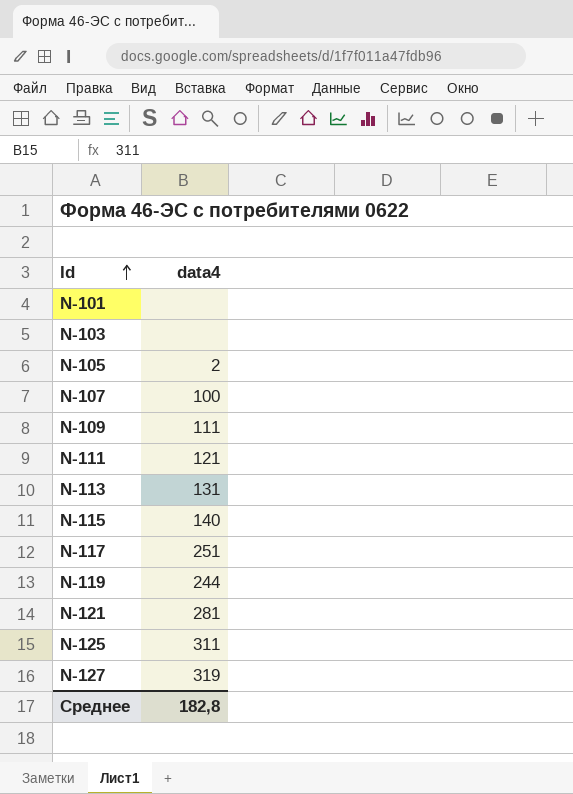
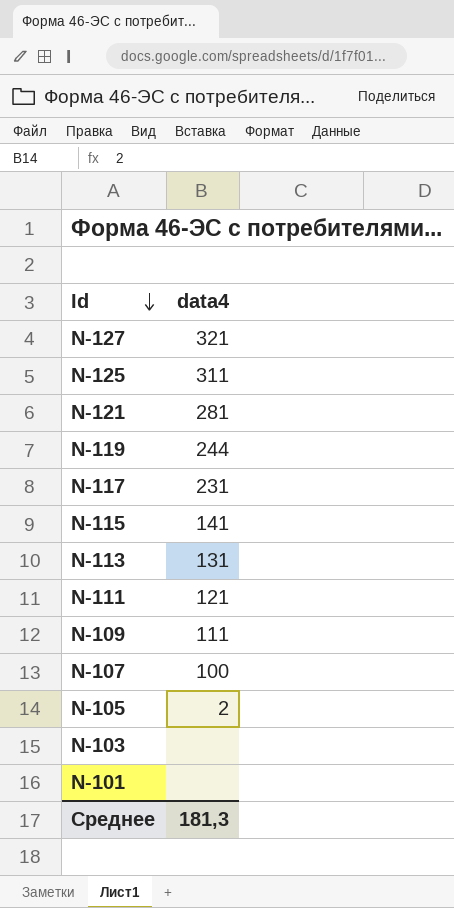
row order: Id ascending -> Id descending
N-127 | data4: 319 -> 321
N-117 | data4: 251 -> 231
N-115 | data4: 140 -> 141
Среднее | data4: 182,8 -> 181,3

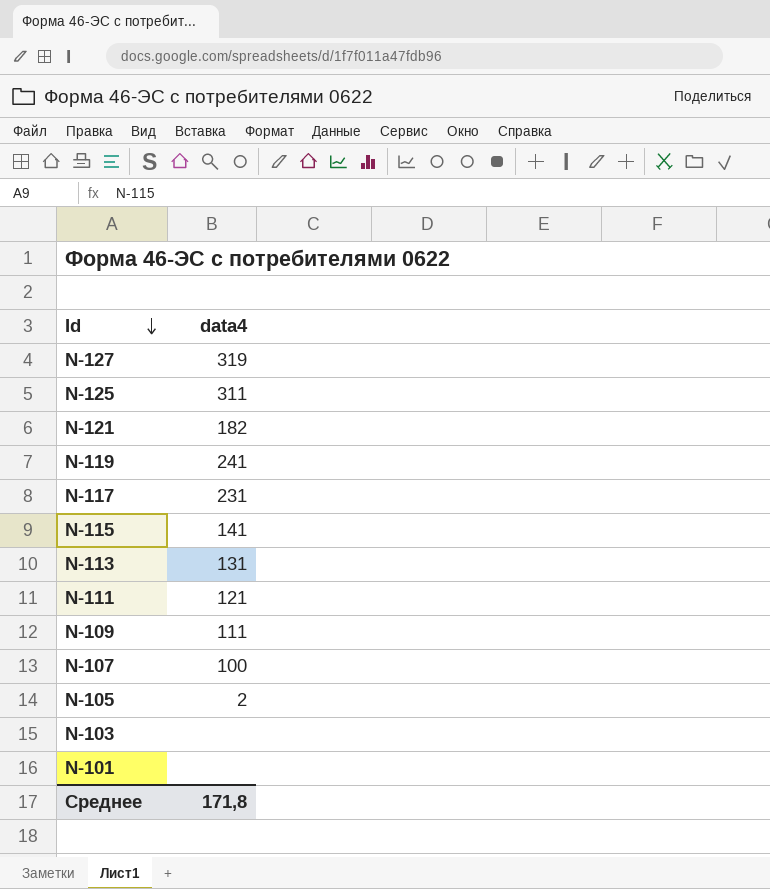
N-127 | data4: 321 -> 319
N-121 | data4: 281 -> 182
N-119 | data4: 244 -> 241
Среднее | data4: 181,3 -> 171,8

